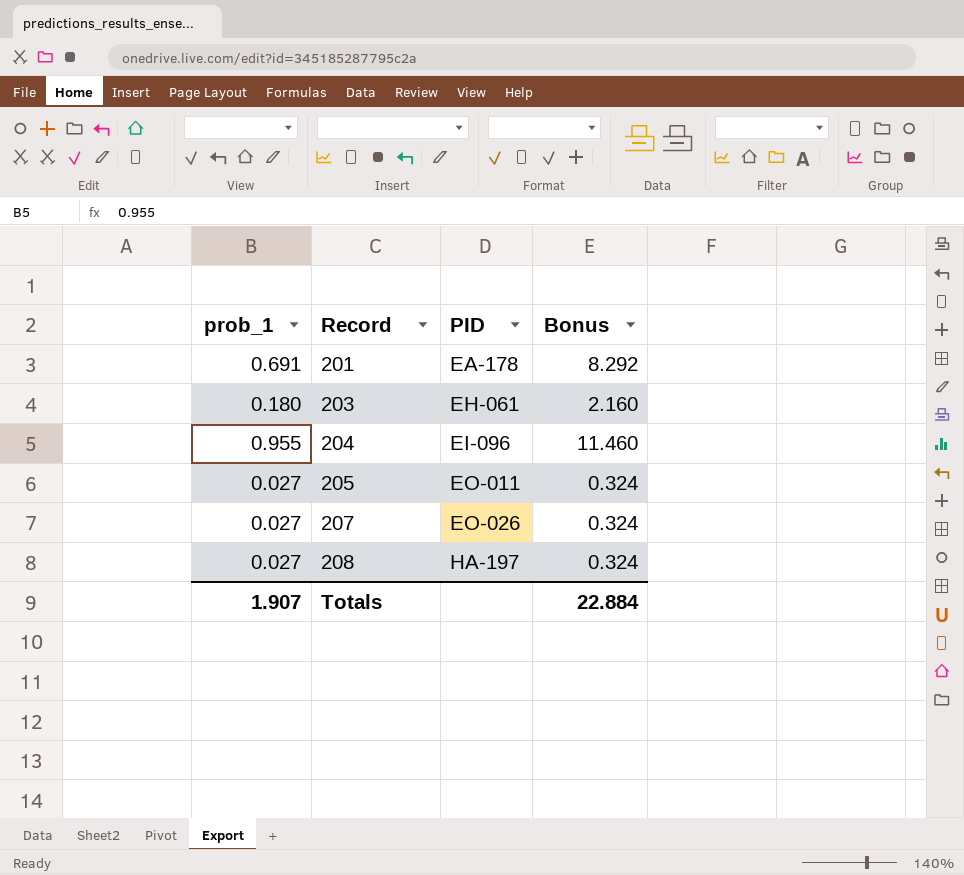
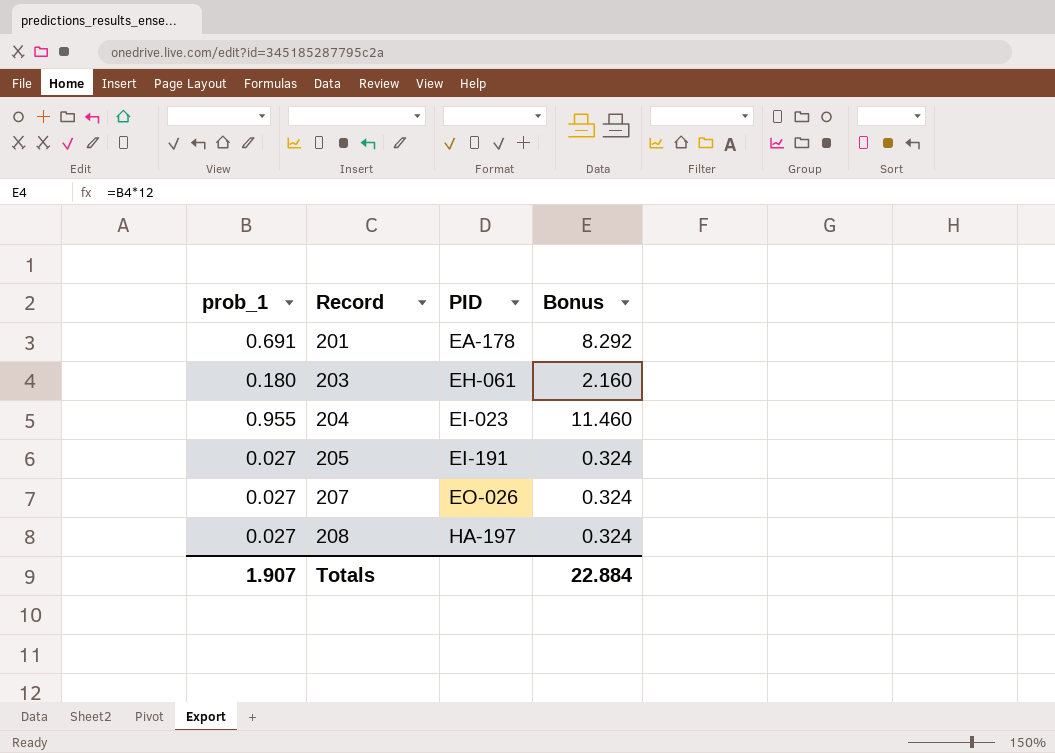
204 | PID: EI-096 -> EI-023
205 | PID: EO-011 -> EI-191

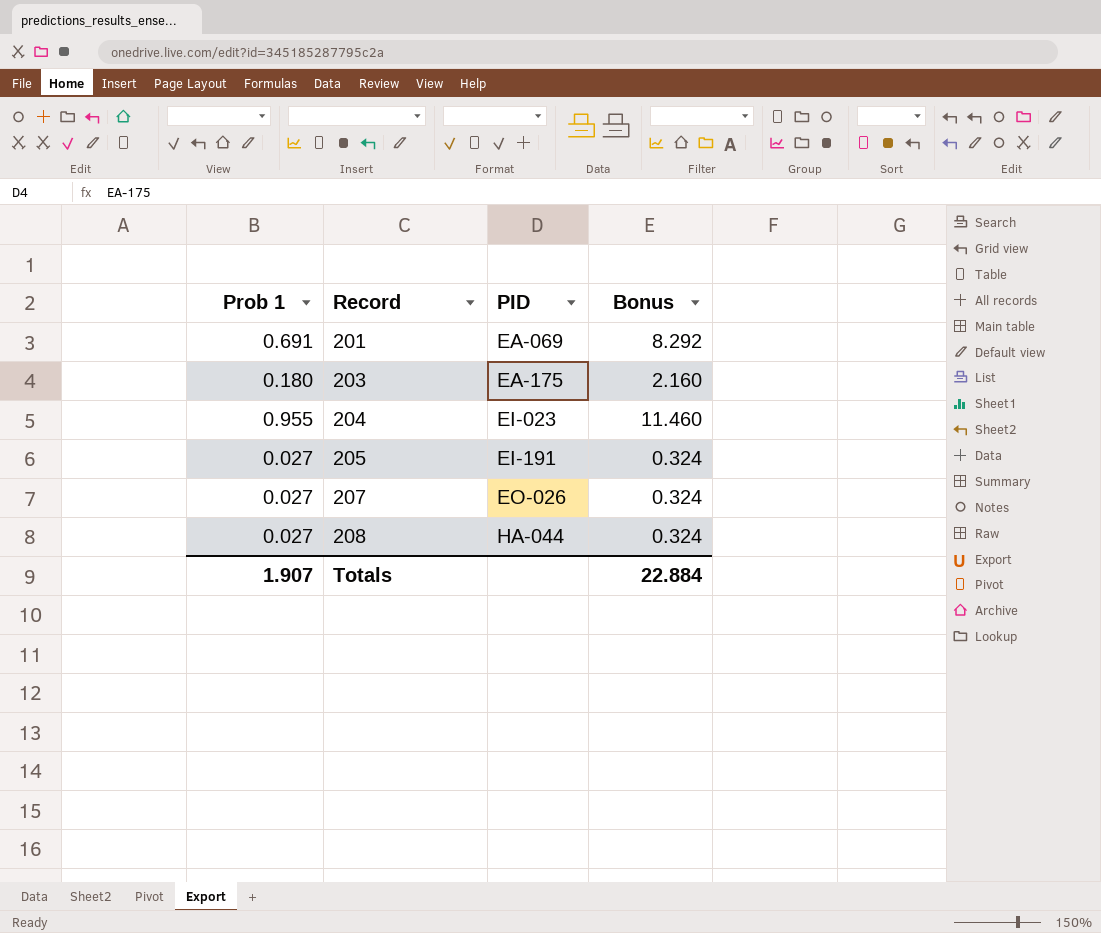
column name: prob_1 -> Prob 1
201 | PID: EA-178 -> EA-069
203 | PID: EH-061 -> EA-175
208 | PID: HA-197 -> HA-044

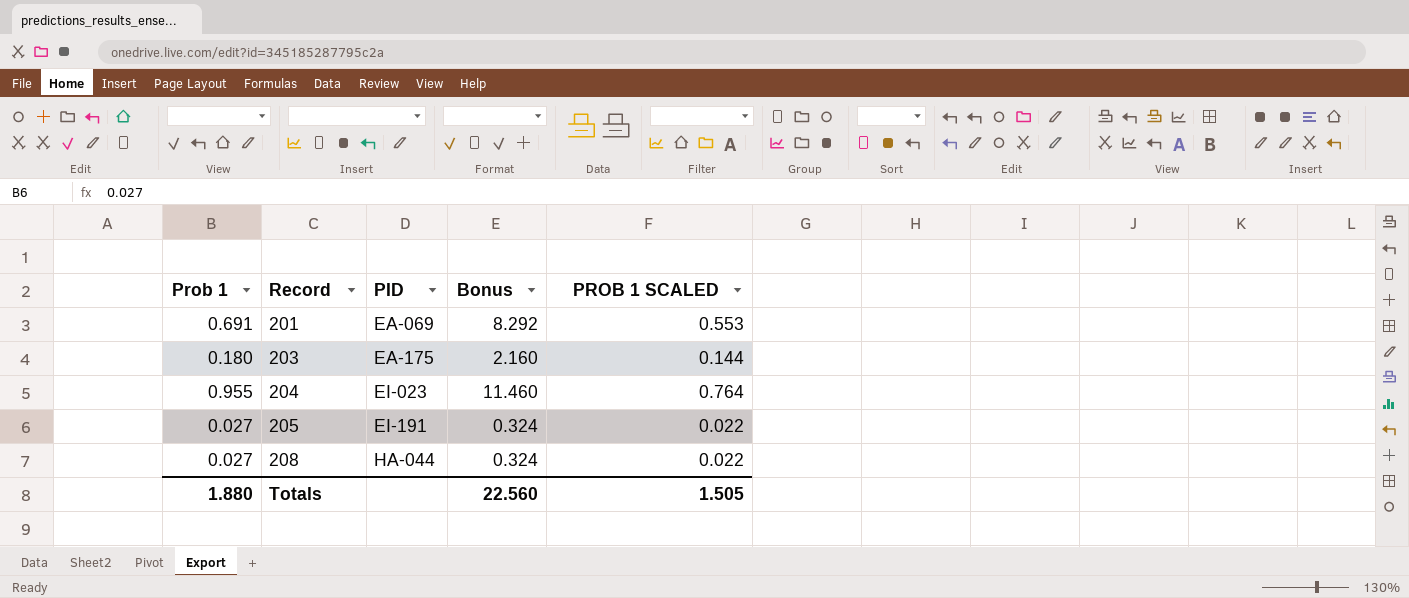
column PROB 1 SCALED | formula: none -> [Prob 1] * 0.8
row 207: 0.027 | EO-026 | 0.324 -> none
Totals | Prob 1: 1.907 -> 1.880
Totals | Bonus: 22.884 -> 22.560

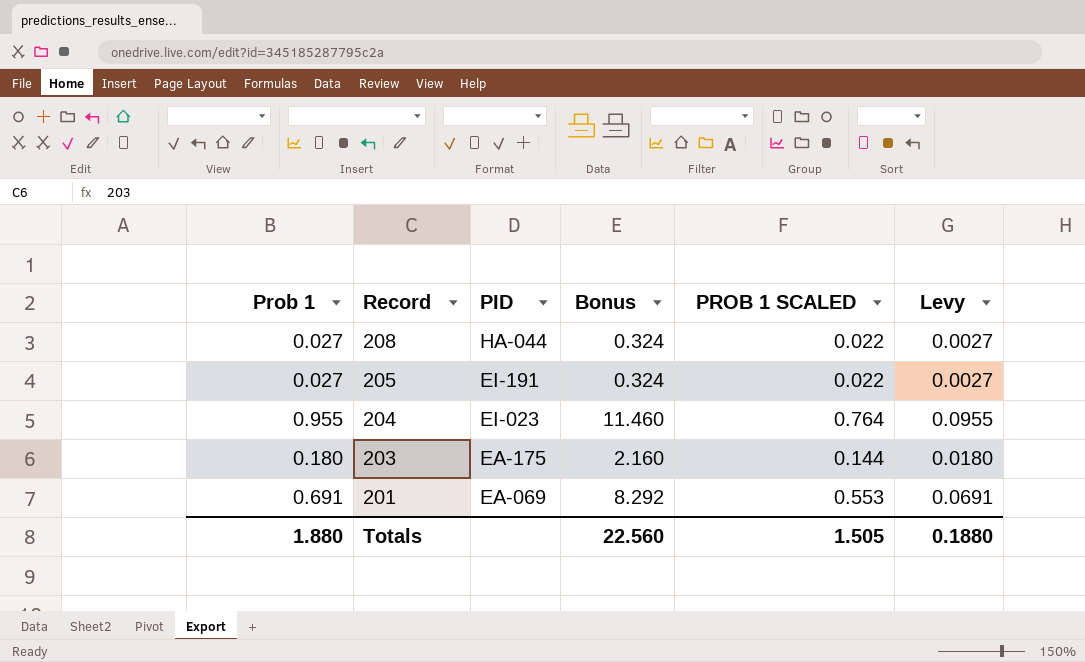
row order: Record ascending -> Record descending
column Levy | formula: none -> [Prob 1] * 0.1

